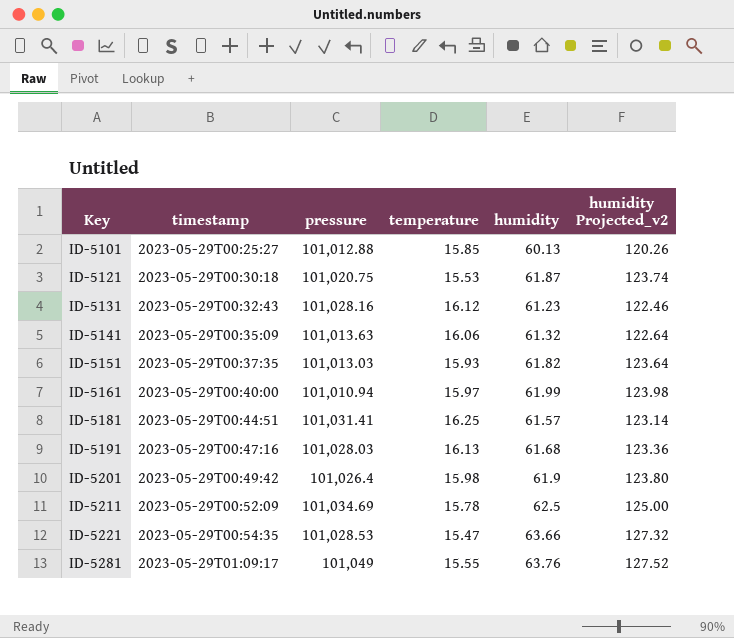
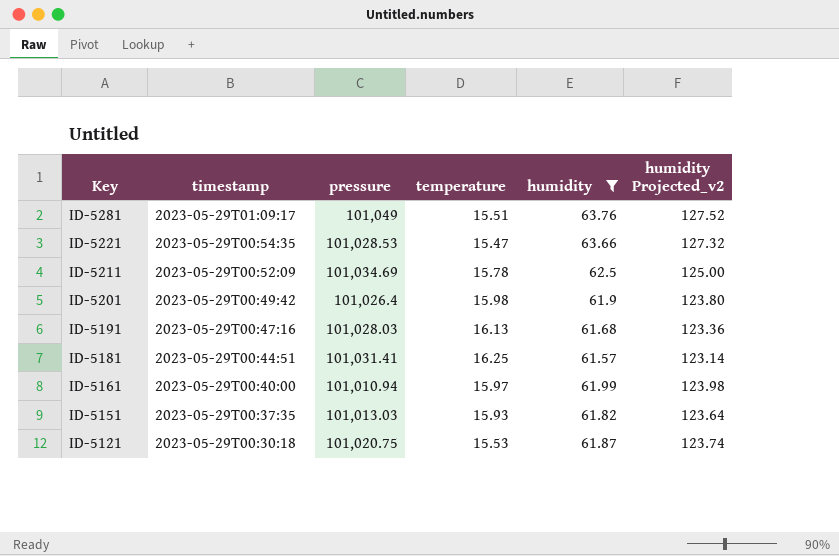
filter: none -> humidity >= 61.57
row order: Key ascending -> Key descending
ID-5281 | temperature: 15.55 -> 15.51

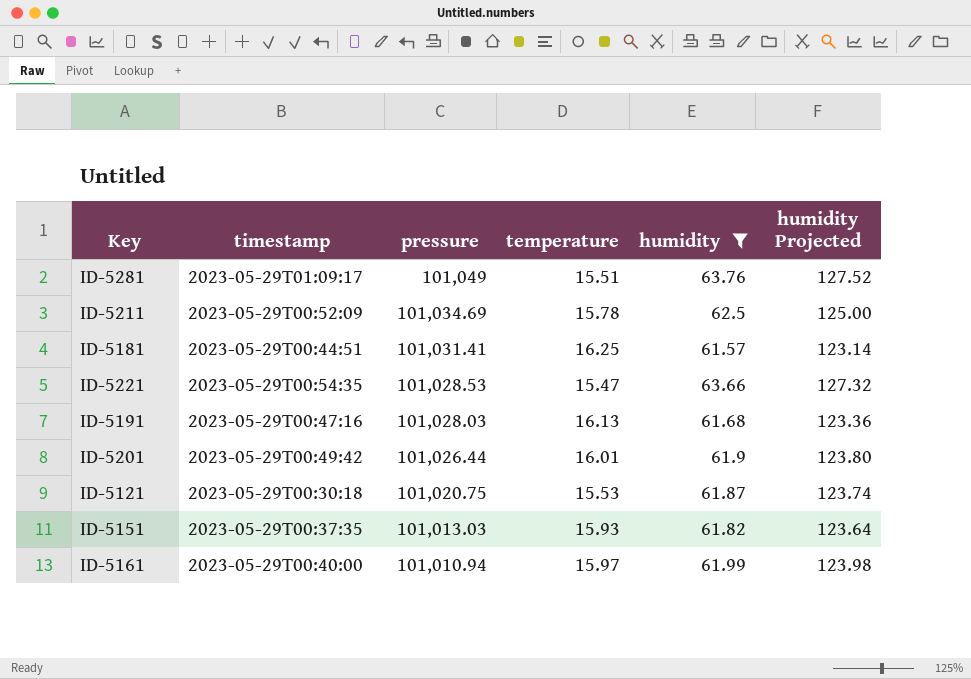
row order: Key descending -> pressure descending
column name: humidity Projected_v2 -> humidity Projected
ID-5201 | pressure: 101,026.4 -> 101,026.44
ID-5201 | temperature: 15.98 -> 16.01

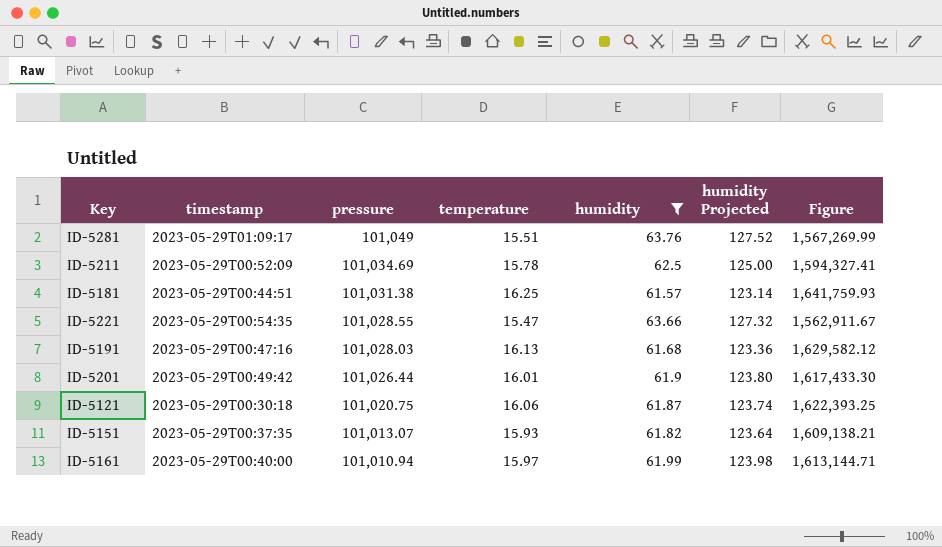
column Figure | formula: none -> [pressure] * [temperature]
ID-5181 | pressure: 101,031.41 -> 101,031.38
ID-5221 | pressure: 101,028.53 -> 101,028.55
ID-5121 | temperature: 15.53 -> 16.06
ID-5151 | pressure: 101,013.03 -> 101,013.07

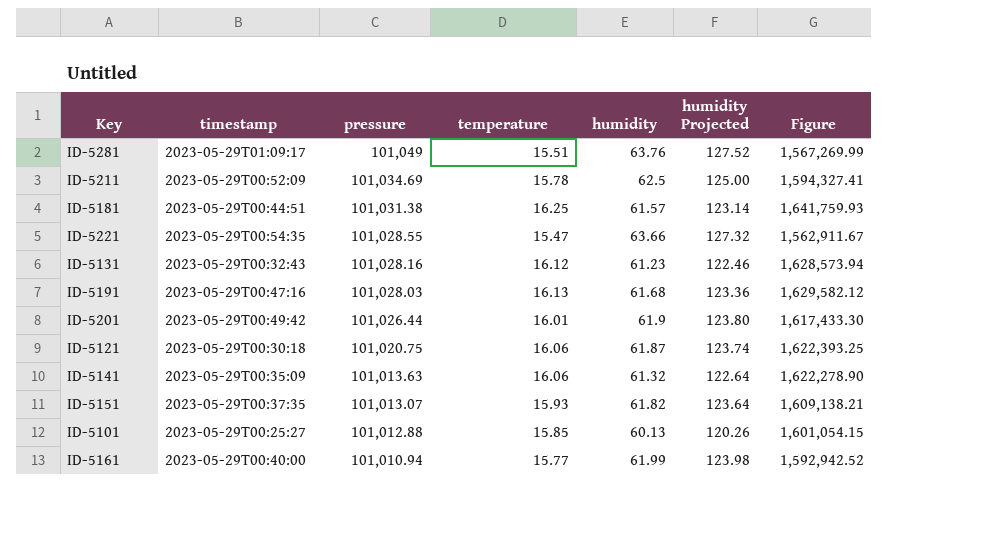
filter: humidity >= 61.57 -> none
ID-5161 | temperature: 15.97 -> 15.77
ID-5161 | Figure: 1,613,144.71 -> 1,592,942.52

